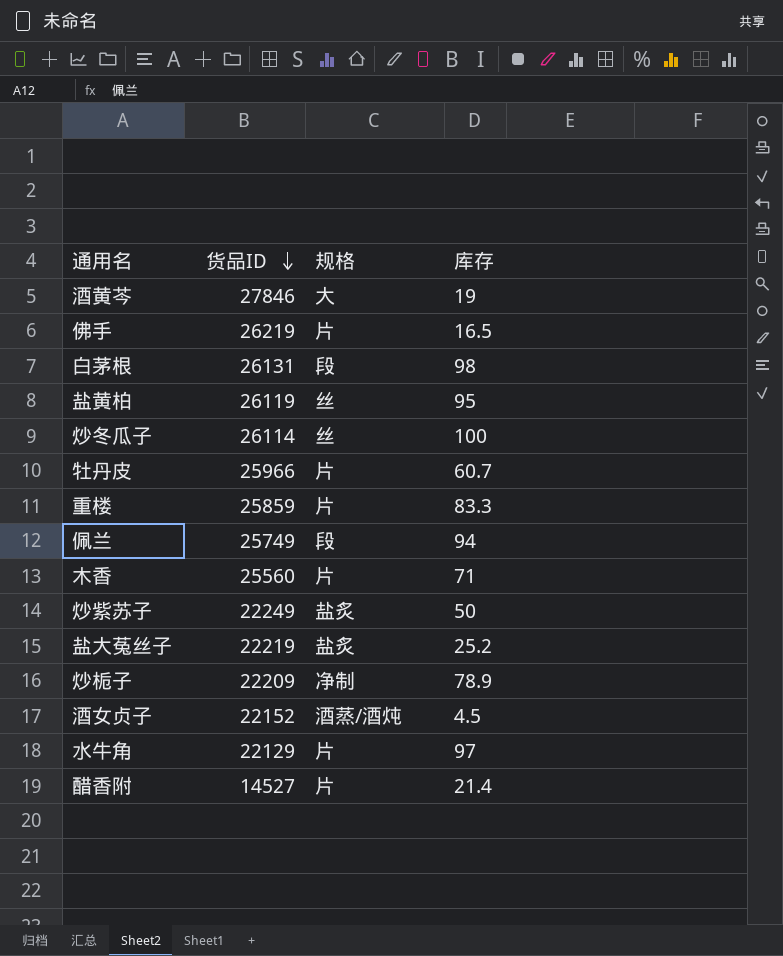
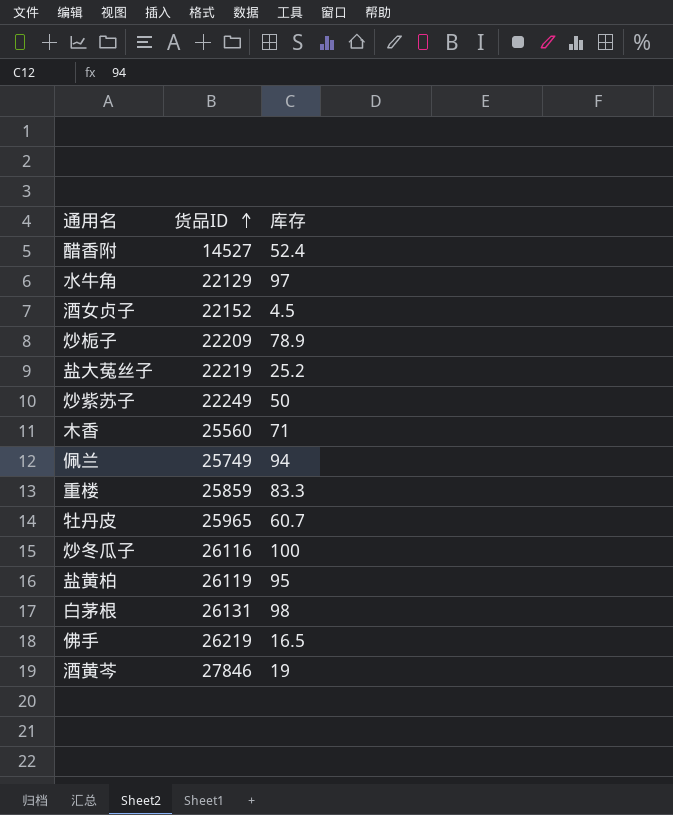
row order: 货品ID descending -> 货品ID ascending
column 规格 | position: 3 -> none
醋香附 | 库存: 21.4 -> 52.4
牡丹皮 | 货品ID: 25966 -> 25965
炒冬瓜子 | 货品ID: 26114 -> 26116

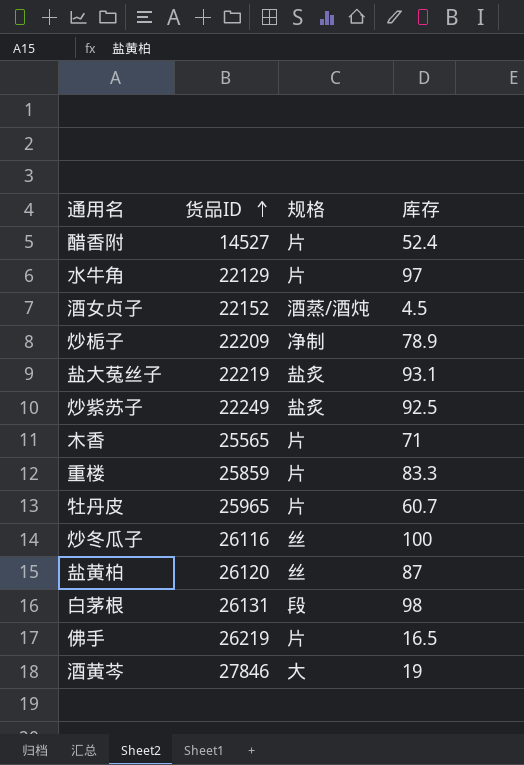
column 规格 | position: none -> 3
row 佩兰: 25749 | 94 -> none
盐大菟丝子 | 库存: 25.2 -> 93.1
炒紫苏子 | 库存: 50 -> 92.5
木香 | 货品ID: 25560 -> 25565
盐黄柏 | 货品ID: 26119 -> 26120
盐黄柏 | 库存: 95 -> 87

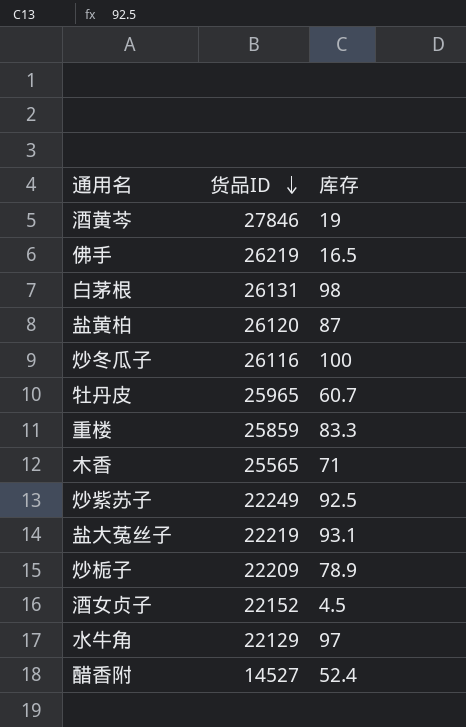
row order: 货品ID ascending -> 货品ID descending
column 规格 | position: 3 -> none

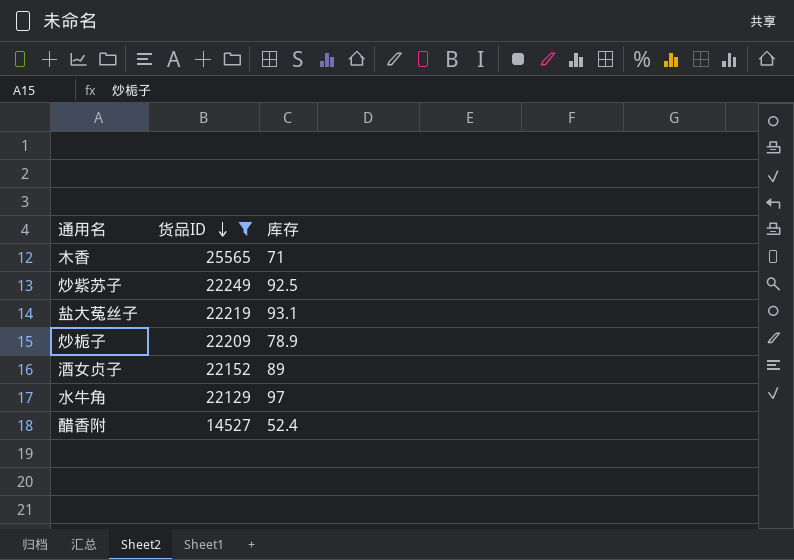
filter: none -> 货品ID <= 25565
酒女贞子 | 库存: 4.5 -> 89

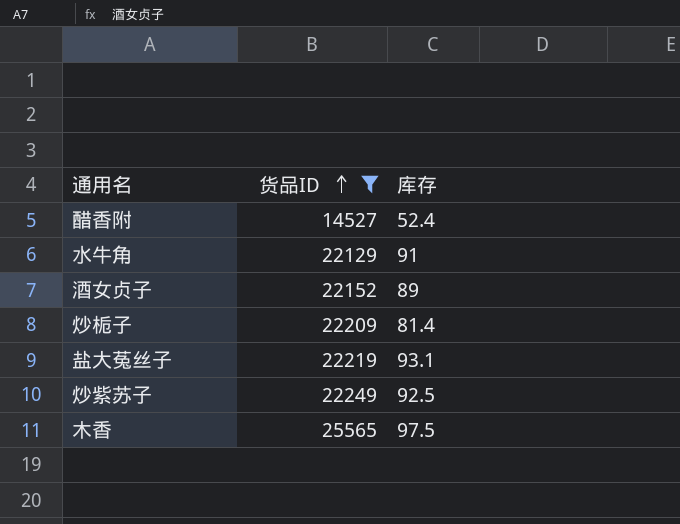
row order: 货品ID descending -> 货品ID ascending
水牛角 | 库存: 97 -> 91
炒栀子 | 库存: 78.9 -> 81.4
木香 | 库存: 71 -> 97.5

